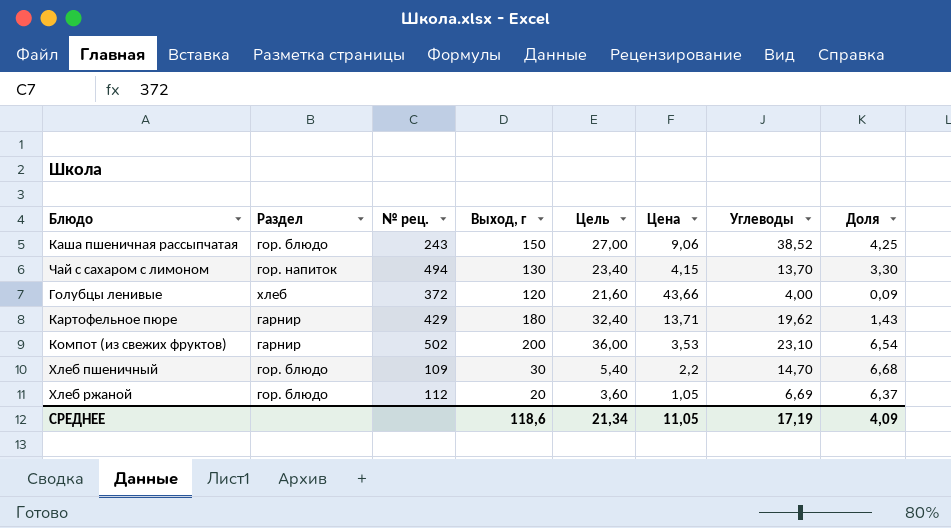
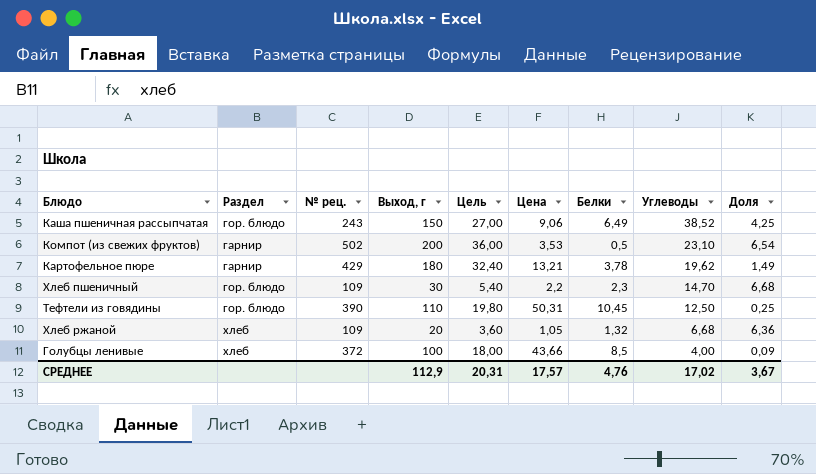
row order: none -> Углеводы descending
column Белки | position: none -> 7
row Чай с сахаром с лимоном: гор. напиток | 494 | 130 | 23,40 | 4,15 | 13,70 | 3,30 -> none
Картофельное пюре | Цена: 13,71 -> 13,21
Картофельное пюре | Доля: 1,43 -> 1,49
row Тефтели из говядины: none -> гор. блюдо | 390 | 110 | 19,80 | 50,31 | 10,45 | 12,50 | 0,25
Хлеб ржаной | Раздел: гор. блюдо -> хлеб
Хлеб ржаной | № рец.: 112 -> 109
Хлеб ржаной | Углеводы: 6,69 -> 6,68
Хлеб ржаной | Доля: 6,37 -> 6,36
Голубцы ленивые | Выход, г: 120 -> 100
Голубцы ленивые | Цель: 21,60 -> 18,00
СРЕДНЕЕ | Выход, г: 118,6 -> 112,9
СРЕДНЕЕ | Цель: 21,34 -> 20,31
СРЕДНЕЕ | Цена: 11,05 -> 17,57
СРЕДНЕЕ | Углеводы: 17,19 -> 17,02
СРЕДНЕЕ | Доля: 4,09 -> 3,67

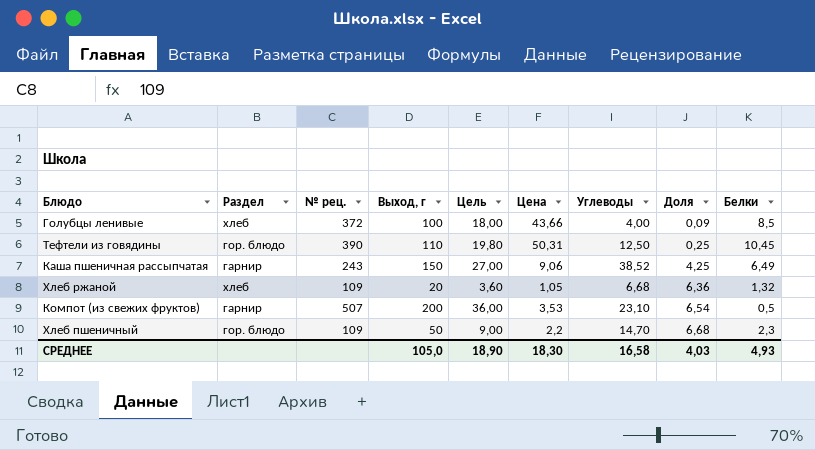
row order: Углеводы descending -> Доля ascending
column Белки | position: 7 -> 9
row Картофельное пюре: гарнир | 429 | 180 | 32,40 | 13,21 | 3,78 | 19,62 | 1,49 -> none
Каша пшеничная рассыпчатая | Раздел: гор. блюдо -> гарнир
Компот (из свежих фруктов) | № рец.: 502 -> 507
Хлеб пшеничный | Выход, г: 30 -> 50
Хлеб пшеничный | Цель: 5,40 -> 9,00
СРЕДНЕЕ | Выход, г: 112,9 -> 105,0
СРЕДНЕЕ | Цель: 20,31 -> 18,90
СРЕДНЕЕ | Цена: 17,57 -> 18,30
СРЕДНЕЕ | Углеводы: 17,02 -> 16,58
СРЕДНЕЕ | Доля: 3,67 -> 4,03
СРЕДНЕЕ | Белки: 4,76 -> 4,93

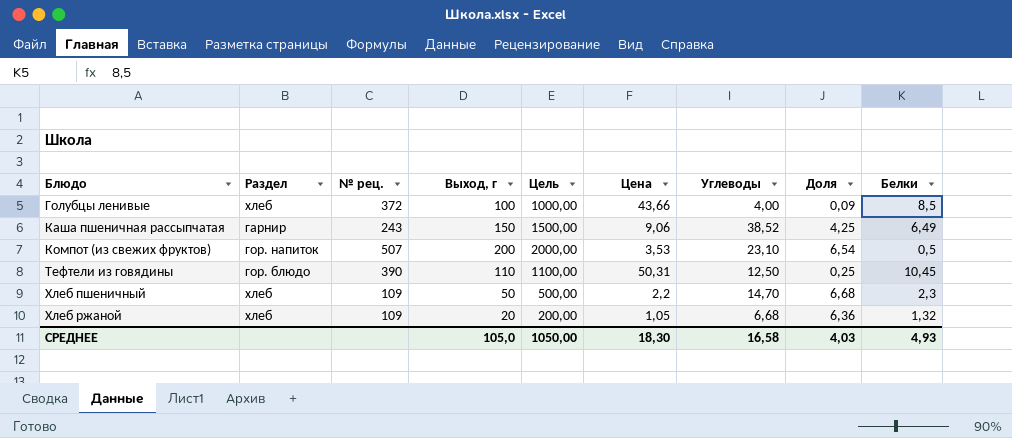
row order: Доля ascending -> Блюдо ascending
column Цель | formula: [Выход, г] * 0,18 -> [Выход, г] * 10
Компот (из свежих фруктов) | Раздел: гарнир -> гор. напиток
Хлеб пшеничный | Раздел: гор. блюдо -> хлеб
СРЕДНЕЕ | Цель: 18,90 -> 1050,00

